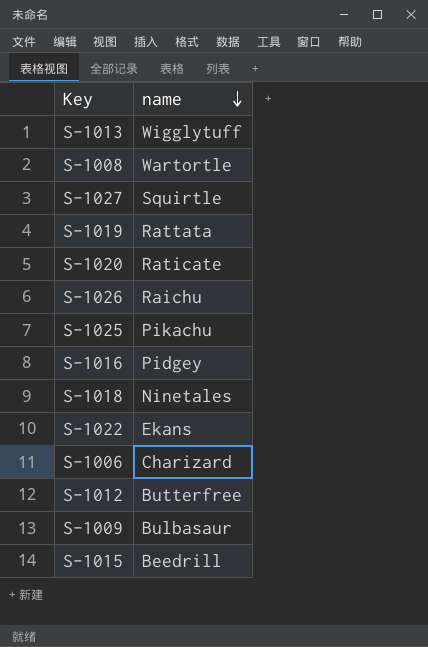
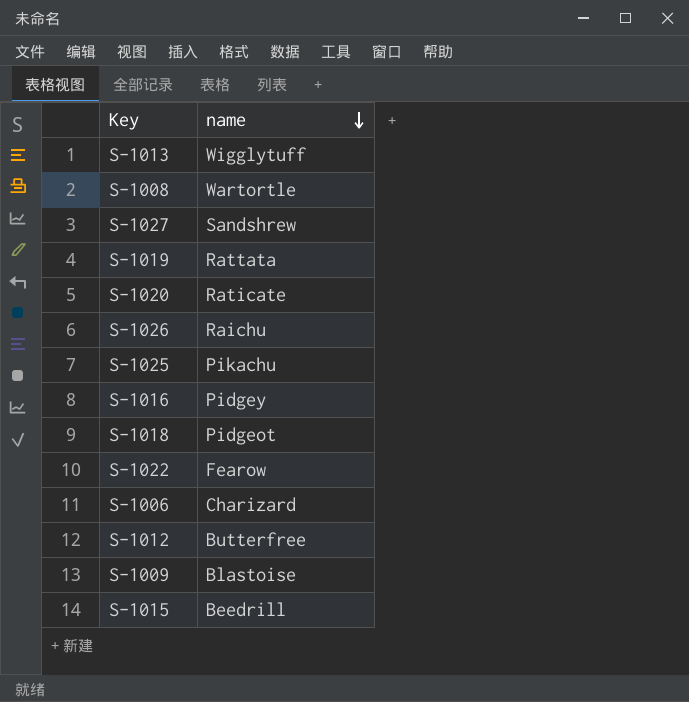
S-1027 | name: Squirtle -> Sandshrew
S-1018 | name: Ninetales -> Pidgeot
S-1022 | name: Ekans -> Fearow
S-1009 | name: Bulbasaur -> Blastoise

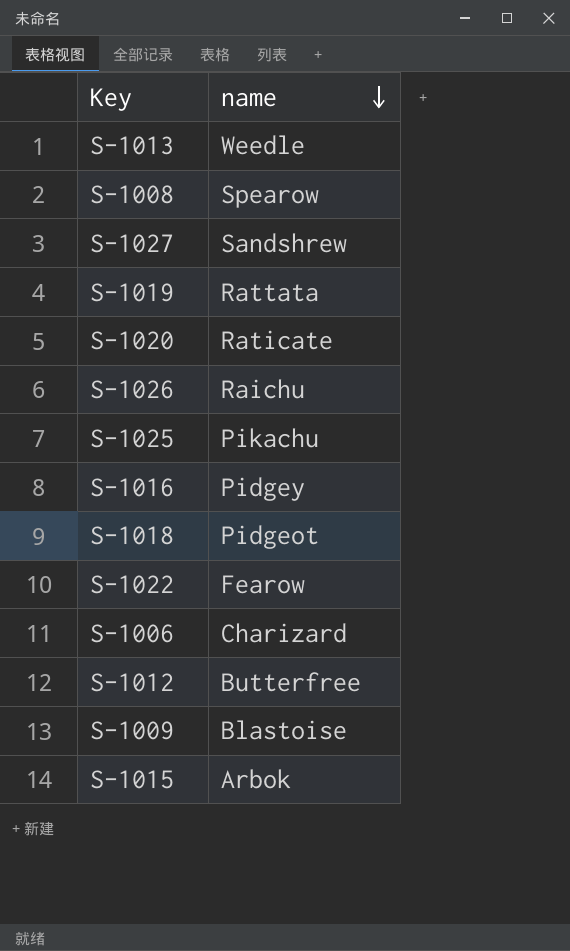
S-1013 | name: Wigglytuff -> Weedle
S-1008 | name: Wartortle -> Spearow
S-1015 | name: Beedrill -> Arbok

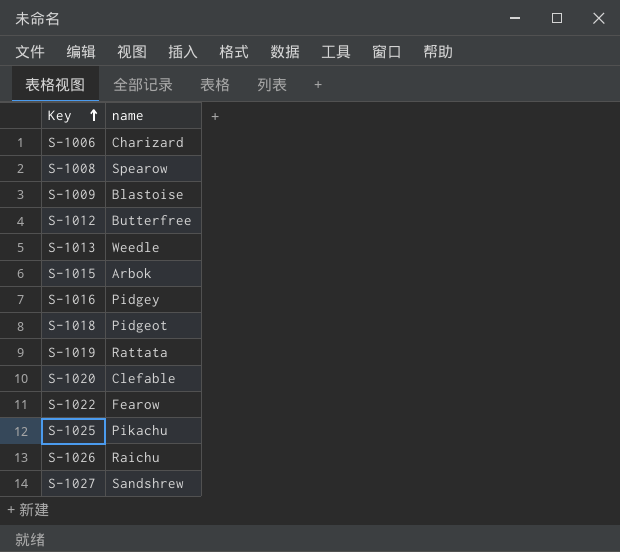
row order: name descending -> Key ascending
S-1020 | name: Raticate -> Clefable

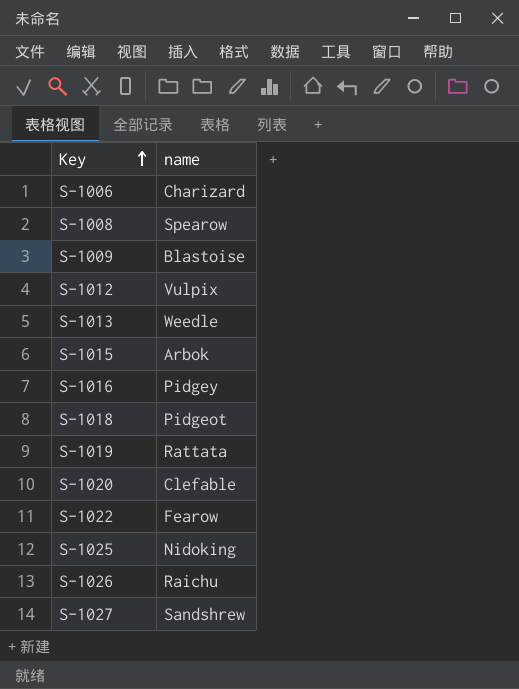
S-1012 | name: Butterfree -> Vulpix
S-1025 | name: Pikachu -> Nidoking

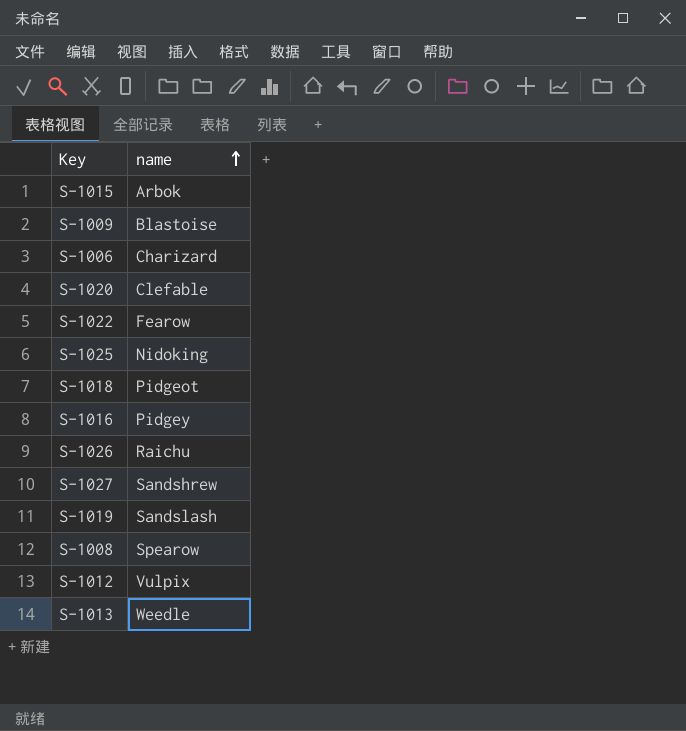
row order: Key ascending -> name ascending
S-1019 | name: Rattata -> Sandslash

